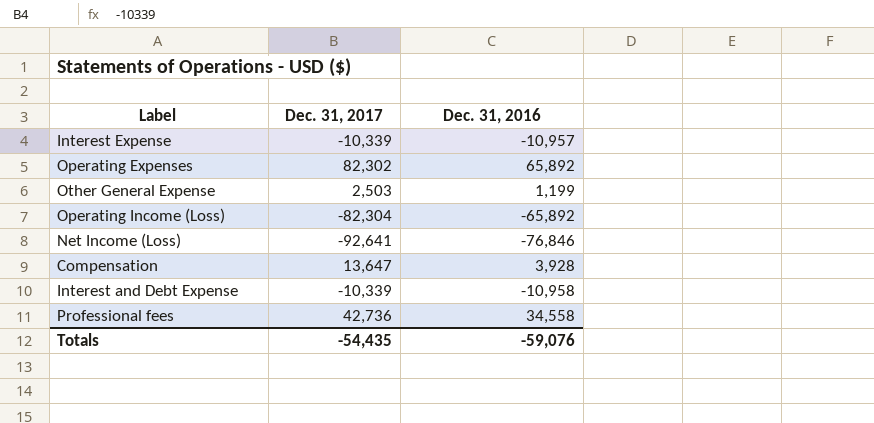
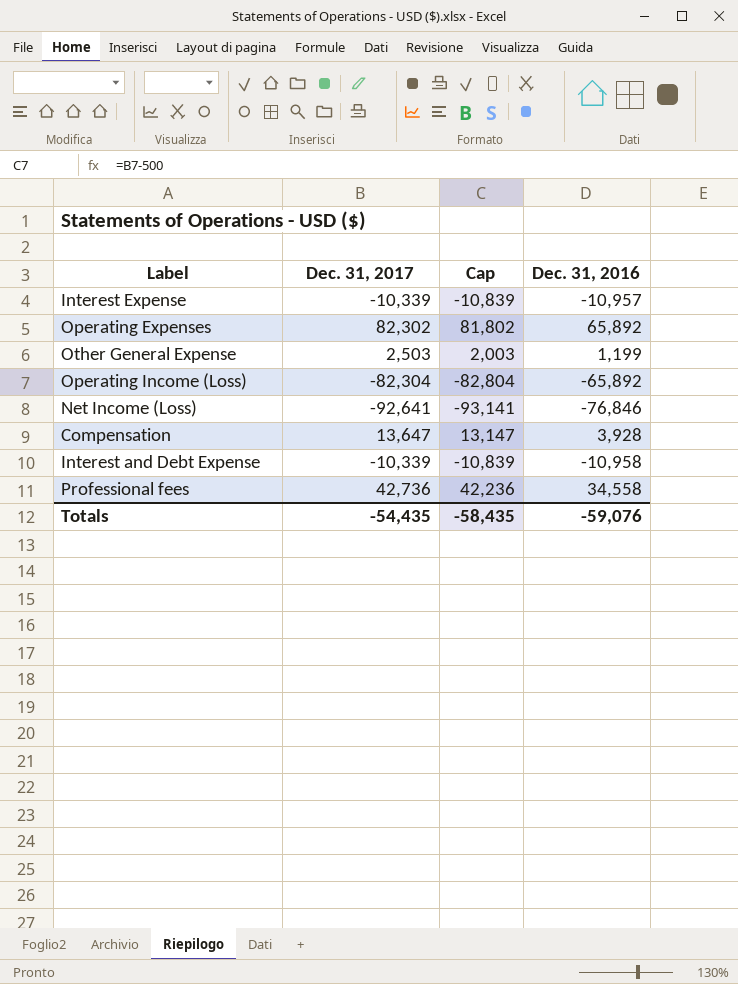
column Cap | formula: none -> [Dec. 31, 2017] - 500

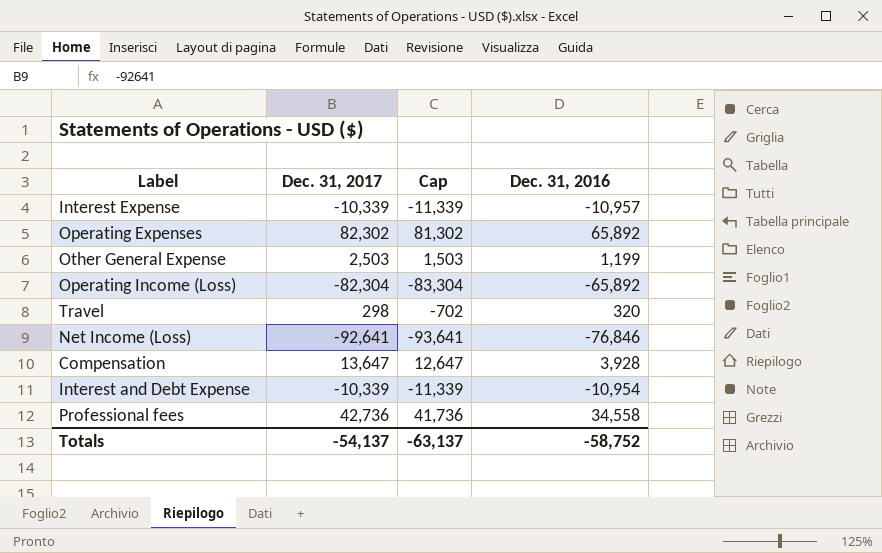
column Cap | formula: [Dec. 31, 2017] - 500 -> [Dec. 31, 2017] - 1000
row Travel: none -> 298 | -702 | 320
Interest and Debt Expense | Dec. 31, 2016: -10,958 -> -10,954
Totals | Dec. 31, 2017: -54,435 -> -54,137
Totals | Cap: -58,435 -> -63,137
Totals | Dec. 31, 2016: -59,076 -> -58,752

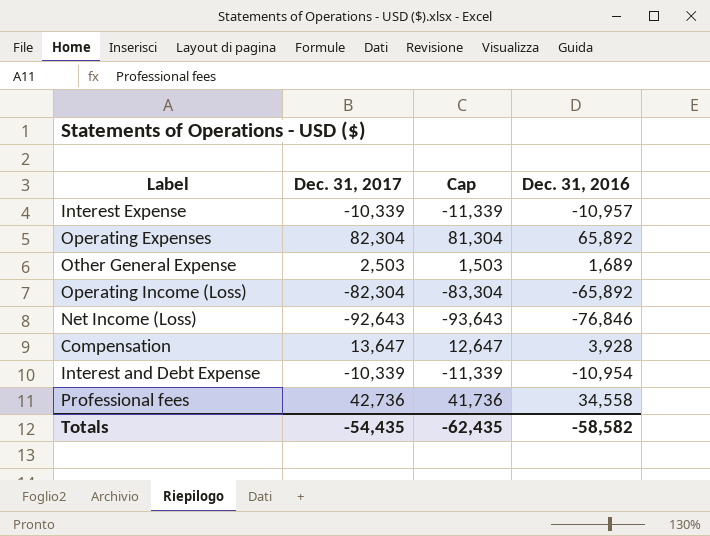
row Travel: 298 | -702 | 320 -> none
Operating Expenses | Dec. 31, 2017: 82,302 -> 82,304
Operating Expenses | Cap: 81,302 -> 81,304
Other General Expense | Dec. 31, 2016: 1,199 -> 1,689
Net Income (Loss) | Dec. 31, 2017: -92,641 -> -92,643
Net Income (Loss) | Cap: -93,641 -> -93,643
Totals | Dec. 31, 2017: -54,137 -> -54,435
Totals | Cap: -63,137 -> -62,435
Totals | Dec. 31, 2016: -58,752 -> -58,582

